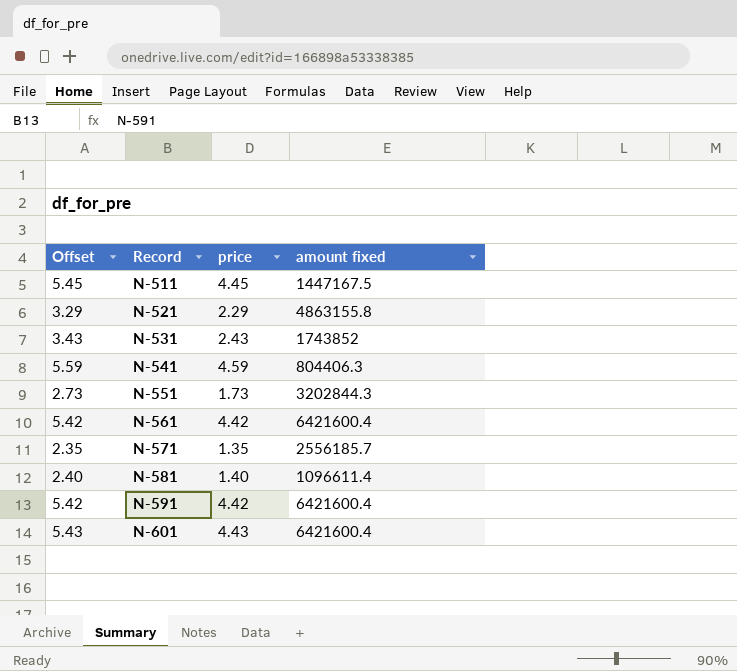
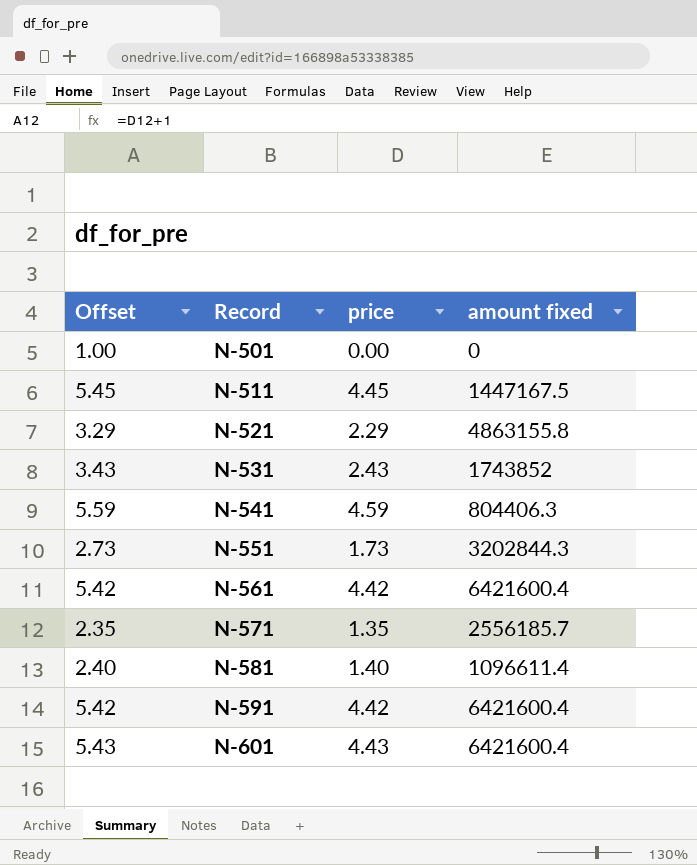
row N-501: none -> 1.00 | 0.00 | 0

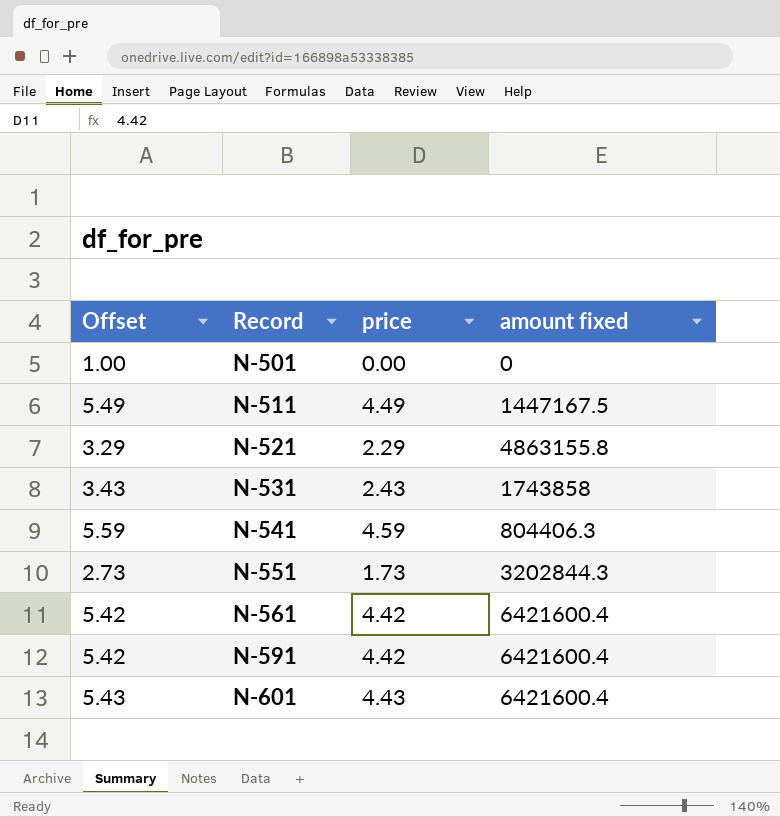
row N-571: 2.35 | 1.35 | 2556185.7 -> none
row N-581: 2.40 | 1.40 | 1096611.4 -> none
N-511 | Offset: 5.45 -> 5.49
N-511 | price: 4.45 -> 4.49
N-531 | amount fixed: 1743852 -> 1743858

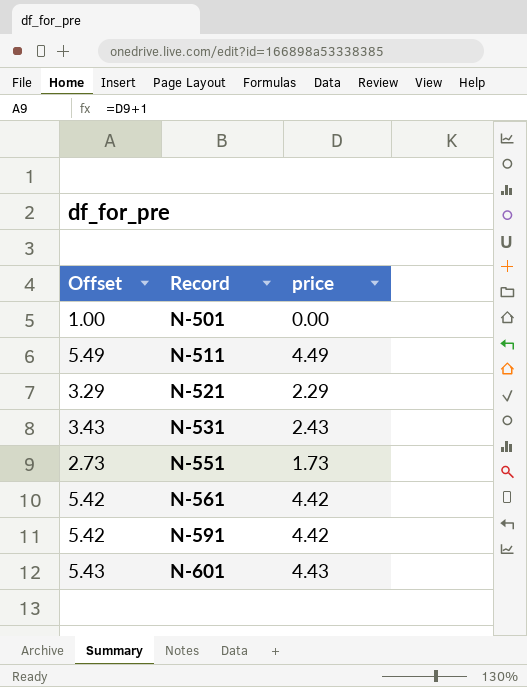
column amount fixed | position: 4 -> none
row N-541: 5.59 | 4.59 | 804406.3 -> none

